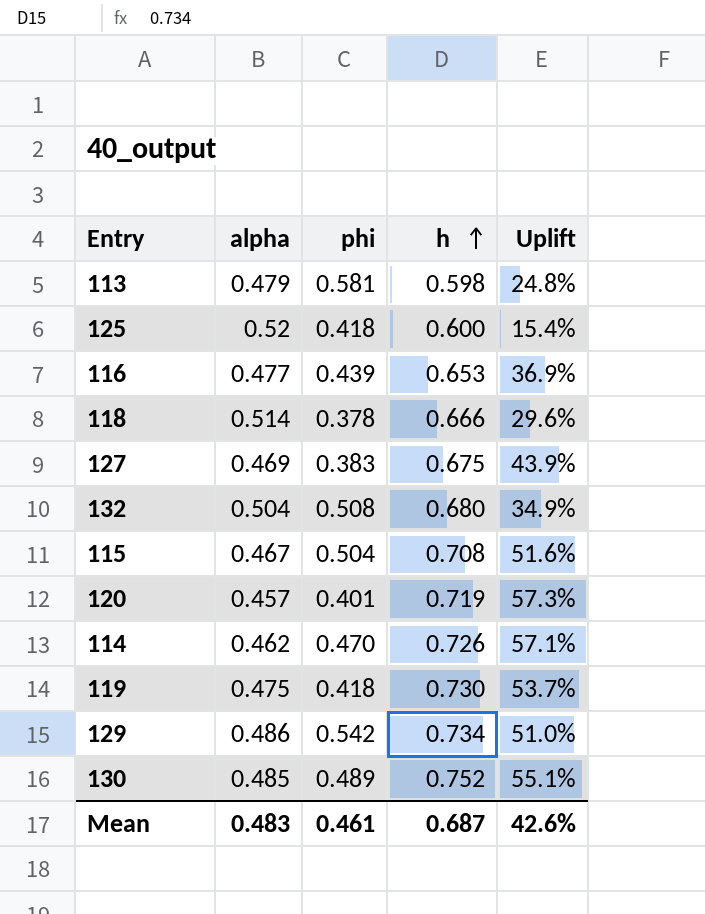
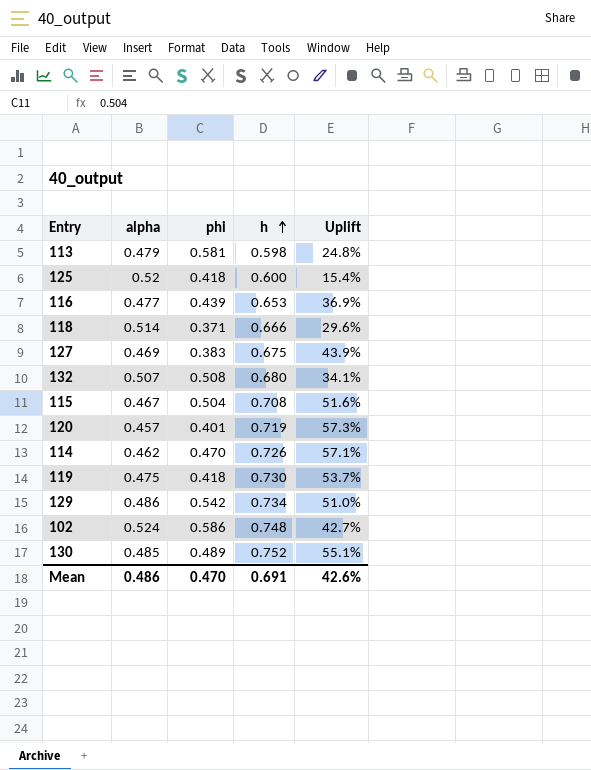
118 | phi: 0.378 -> 0.371
132 | alpha: 0.504 -> 0.507
132 | Uplift: 34.9% -> 34.1%
row 102: none -> 0.524 | 0.586 | 0.748 | 42.7%
Mean | alpha: 0.483 -> 0.486
Mean | phi: 0.461 -> 0.470
Mean | h: 0.687 -> 0.691

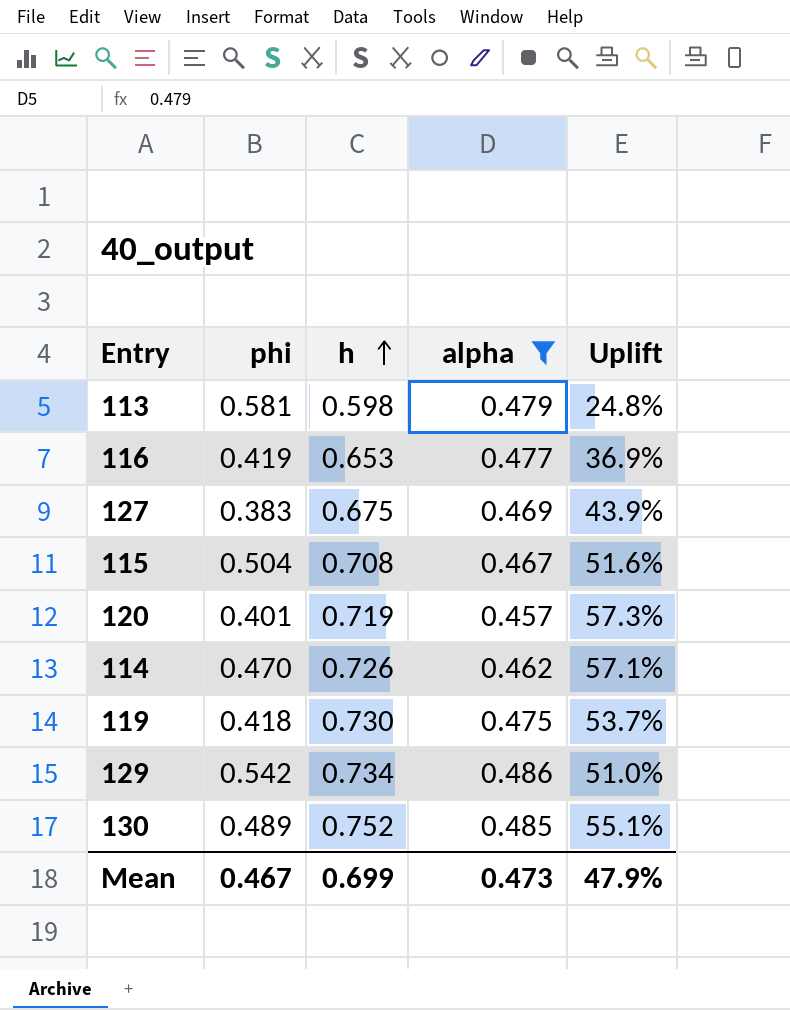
filter: none -> alpha <= 0.486
column alpha | position: 2 -> 4
116 | phi: 0.439 -> 0.419
Mean | phi: 0.470 -> 0.467
Mean | h: 0.691 -> 0.699
Mean | alpha: 0.486 -> 0.473
Mean | Uplift: 42.6% -> 47.9%

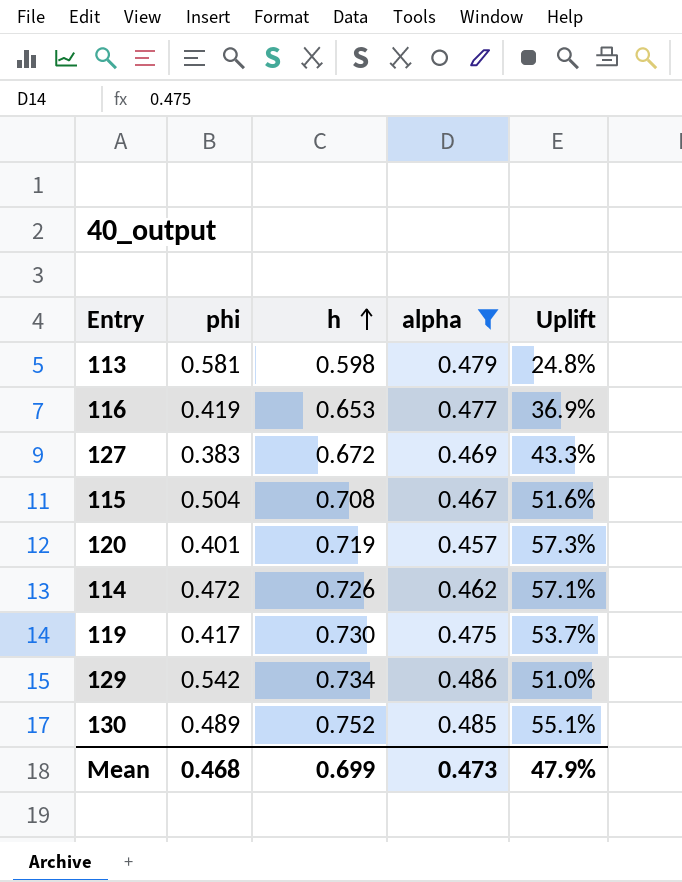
127 | h: 0.675 -> 0.672
127 | Uplift: 43.9% -> 43.3%
114 | phi: 0.470 -> 0.472
119 | phi: 0.418 -> 0.417
Mean | phi: 0.467 -> 0.468

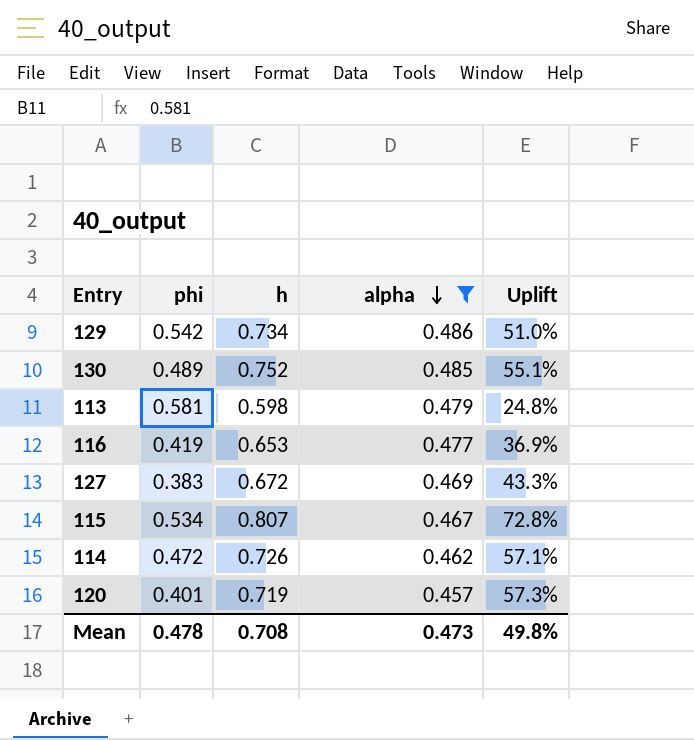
row order: h ascending -> alpha descending
row 119: 0.417 | 0.730 | 0.475 | 53.7% -> none
115 | phi: 0.504 -> 0.534
115 | h: 0.708 -> 0.807
115 | Uplift: 51.6% -> 72.8%
Mean | phi: 0.468 -> 0.478
Mean | h: 0.699 -> 0.708
Mean | Uplift: 47.9% -> 49.8%

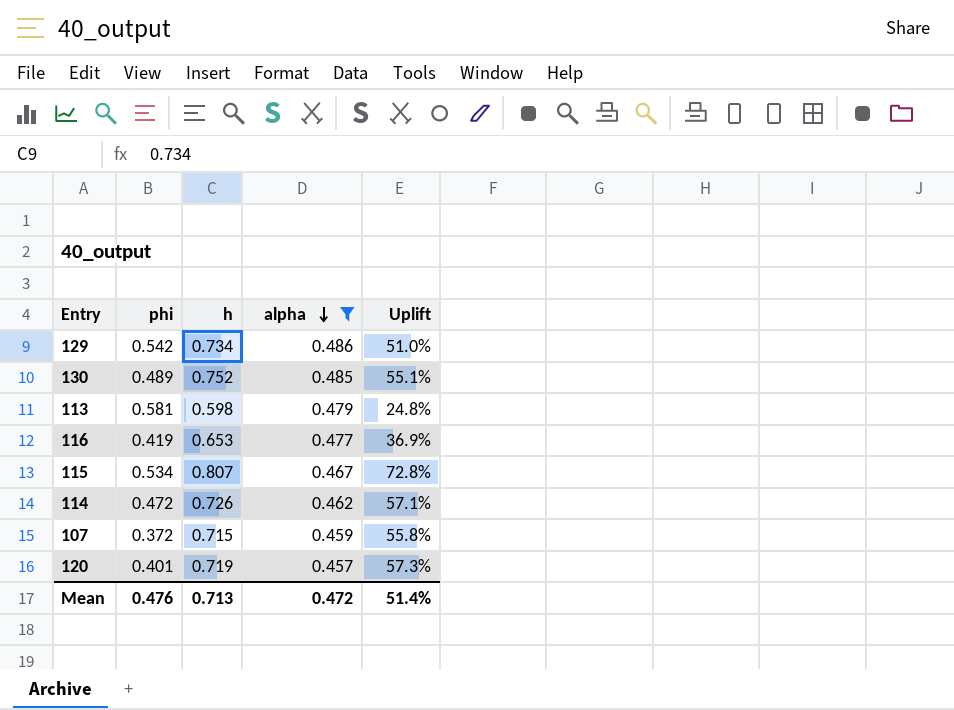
row 127: 0.383 | 0.672 | 0.469 | 43.3% -> none
row 107: none -> 0.372 | 0.715 | 0.459 | 55.8%
Mean | phi: 0.478 -> 0.476
Mean | h: 0.708 -> 0.713
Mean | alpha: 0.473 -> 0.472
Mean | Uplift: 49.8% -> 51.4%

